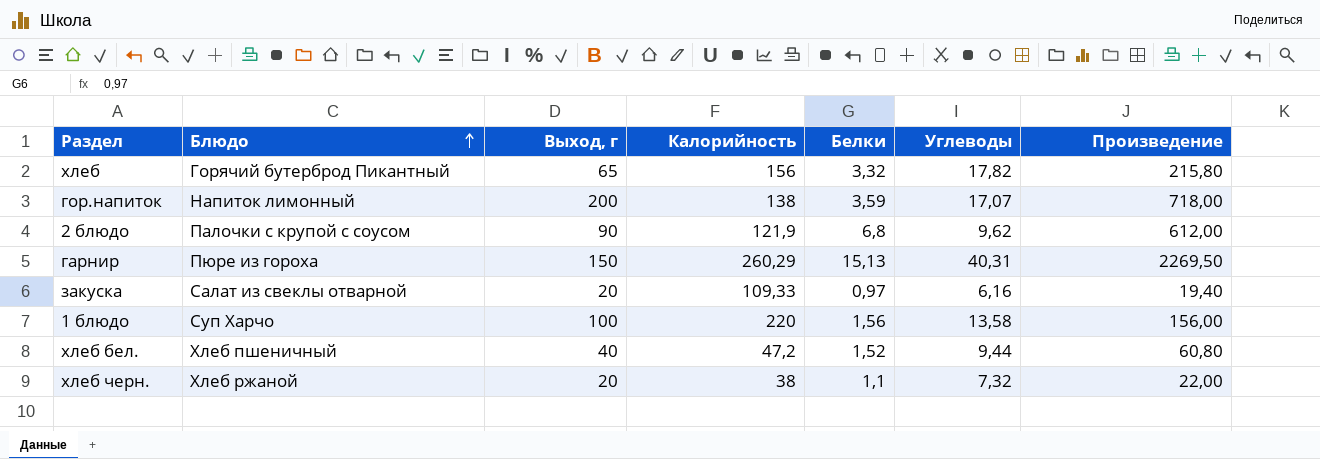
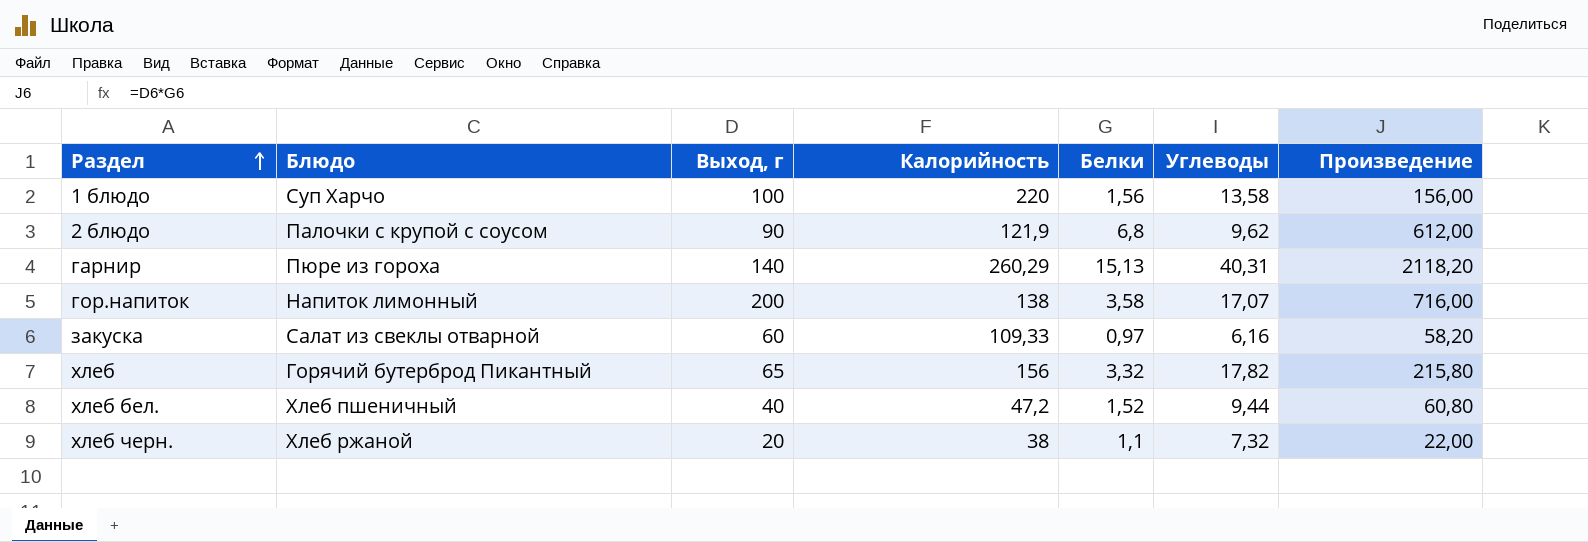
row order: Блюдо ascending -> Раздел ascending
гарнир | Выход, г: 150 -> 140
гарнир | Произведение: 2269,50 -> 2118,20
гор.напиток | Белки: 3,59 -> 3,58
гор.напиток | Произведение: 718,00 -> 716,00
закуска | Выход, г: 20 -> 60
закуска | Произведение: 19,40 -> 58,20

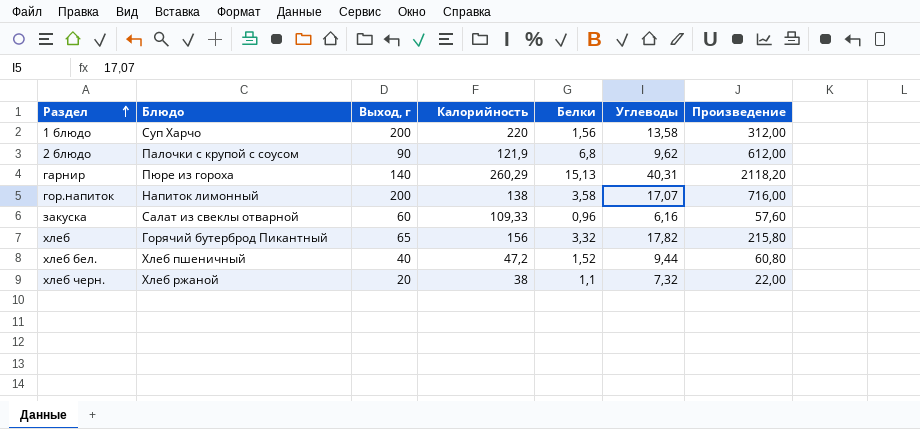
1 блюдо | Выход, г: 100 -> 200
1 блюдо | Произведение: 156,00 -> 312,00
закуска | Белки: 0,97 -> 0,96
закуска | Произведение: 58,20 -> 57,60

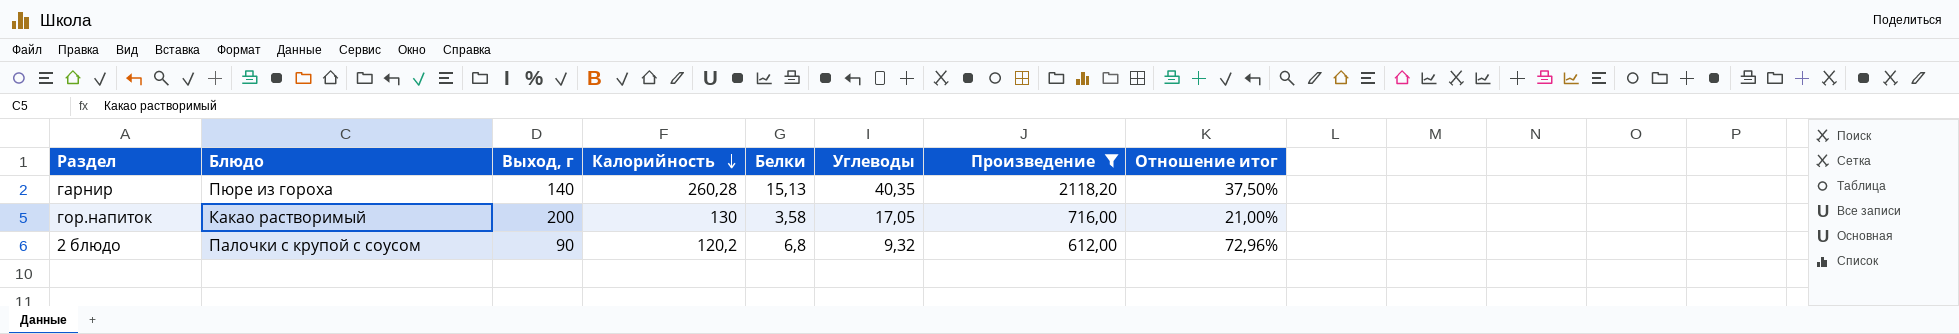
filter: none -> Произведение >= 612,00
row order: Раздел ascending -> Калорийность descending
column Отношение итог | formula: none -> [Белки] / [Углеводы]
гарнир | Калорийность: 260,29 -> 260,28
гарнир | Углеводы: 40,31 -> 40,35
гор.напиток | Блюдо: Напиток лимонный -> Какао растворимый
гор.напиток | Калорийность: 138 -> 130
гор.напиток | Углеводы: 17,07 -> 17,05
2 блюдо | Калорийность: 121,9 -> 120,2
2 блюдо | Углеводы: 9,62 -> 9,32

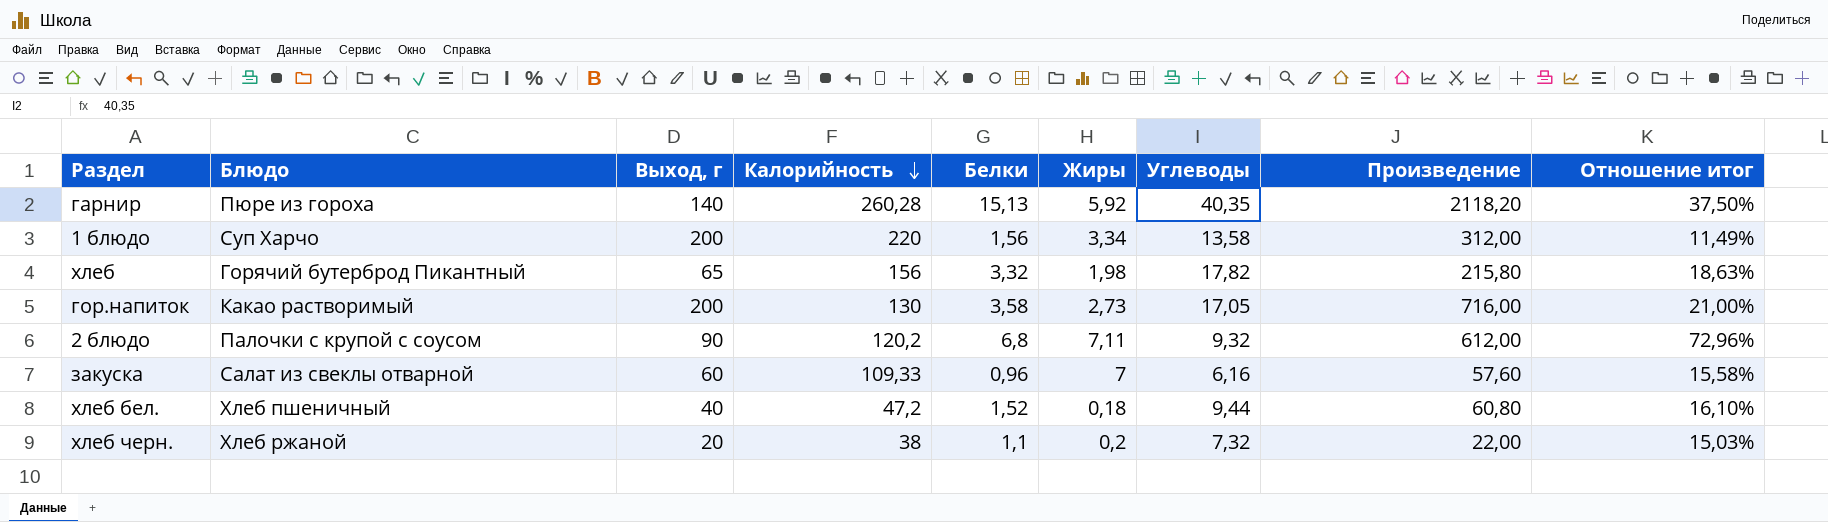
filter: Произведение >= 612,00 -> none
column Жиры | position: none -> 6

